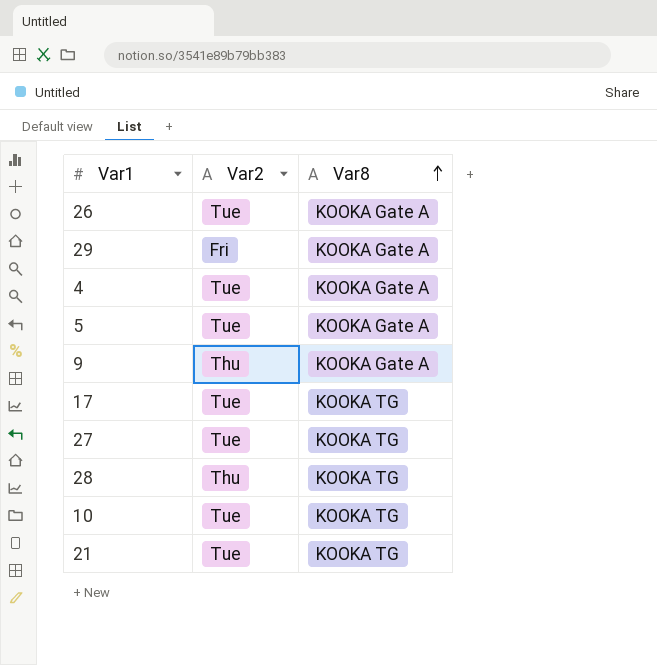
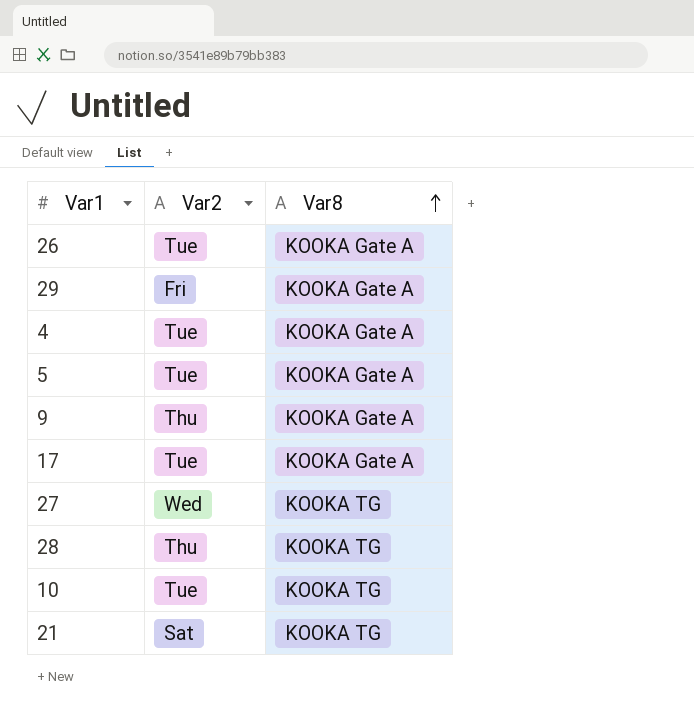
17 | Var8: KOOKA TG -> KOOKA Gate A
27 | Var2: Tue -> Wed
21 | Var2: Tue -> Sat

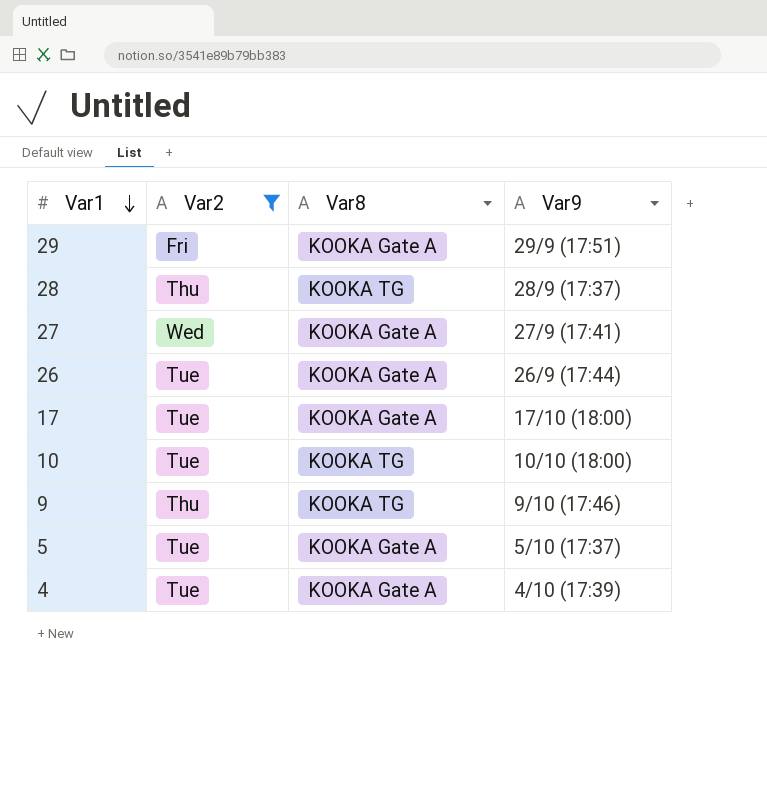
filter: none -> Var2 != Sat
row order: Var8 ascending -> Var1 descending
column Var9 | position: none -> 4
27 | Var8: KOOKA TG -> KOOKA Gate A
9 | Var8: KOOKA Gate A -> KOOKA TG

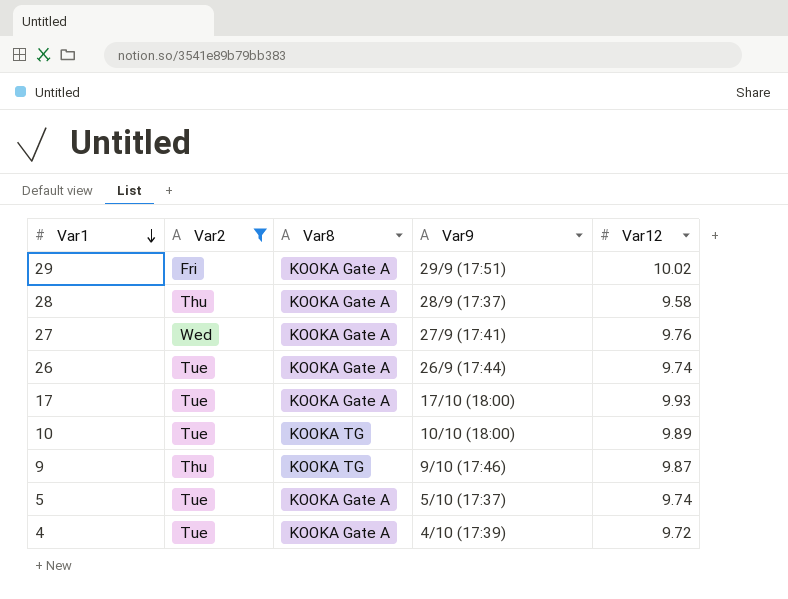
column Var12 | position: none -> 5
28 | Var8: KOOKA TG -> KOOKA Gate A

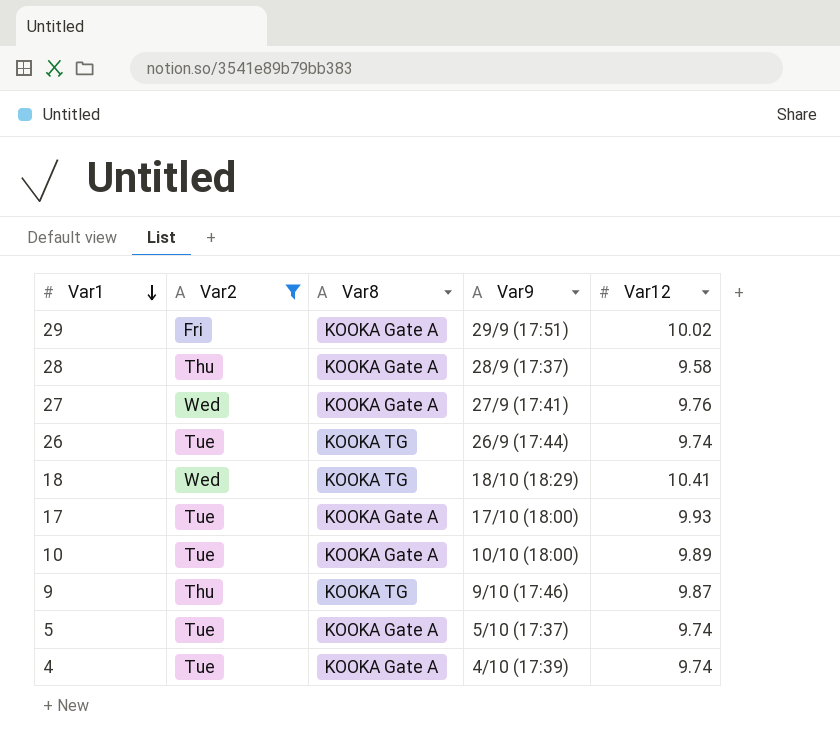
26 | Var8: KOOKA Gate A -> KOOKA TG
row 18: none -> Wed | KOOKA TG | 18/10 (18:29) | 10.41
10 | Var8: KOOKA TG -> KOOKA Gate A
4 | Var12: 9.72 -> 9.74

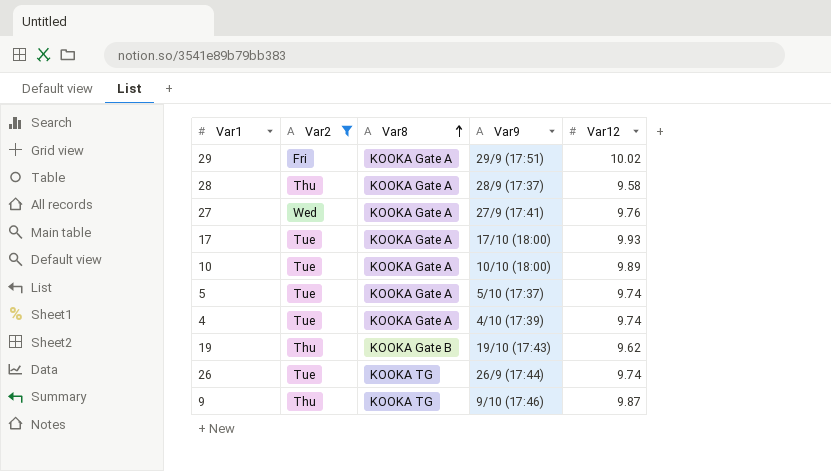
row order: Var1 descending -> Var8 ascending
row 18: Wed | KOOKA TG | 18/10 (18:29) | 10.41 -> none
row 19: none -> Thu | KOOKA Gate B | 19/10 (17:43) | 9.62

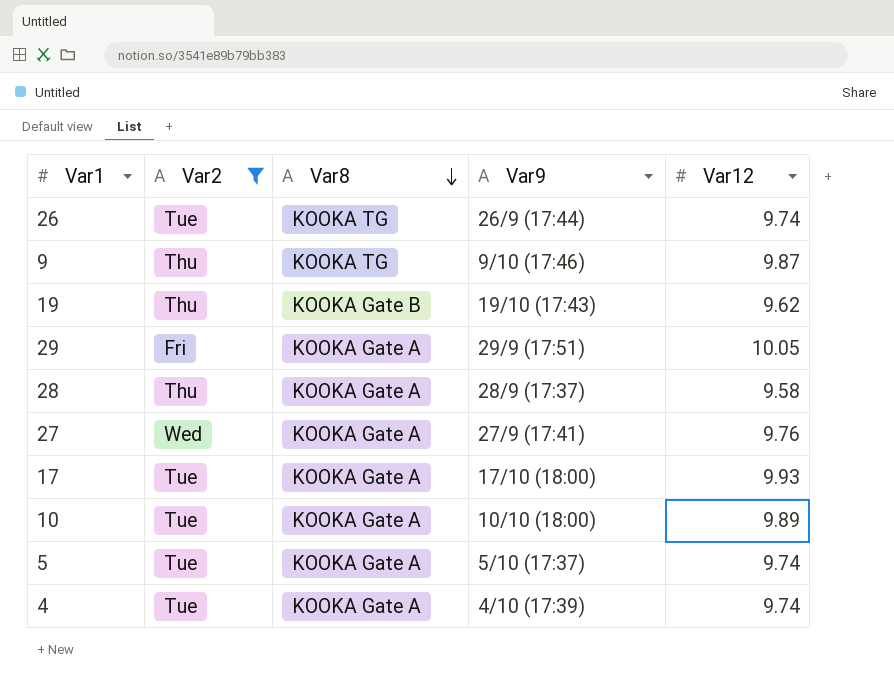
row order: Var8 ascending -> Var8 descending
29 | Var12: 10.02 -> 10.05

